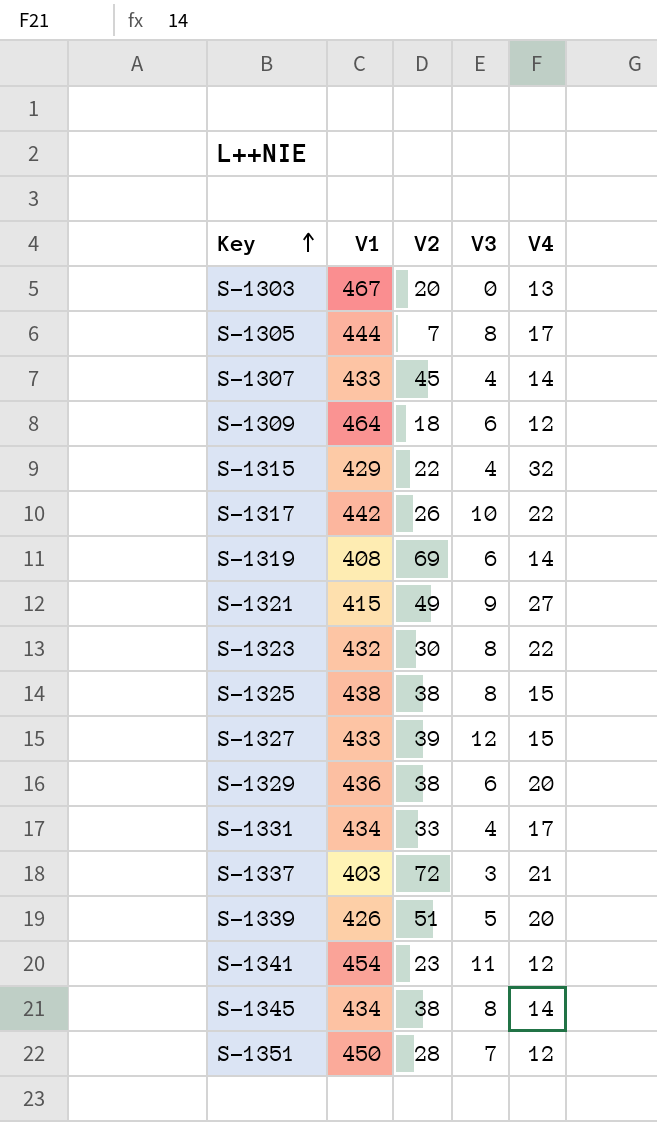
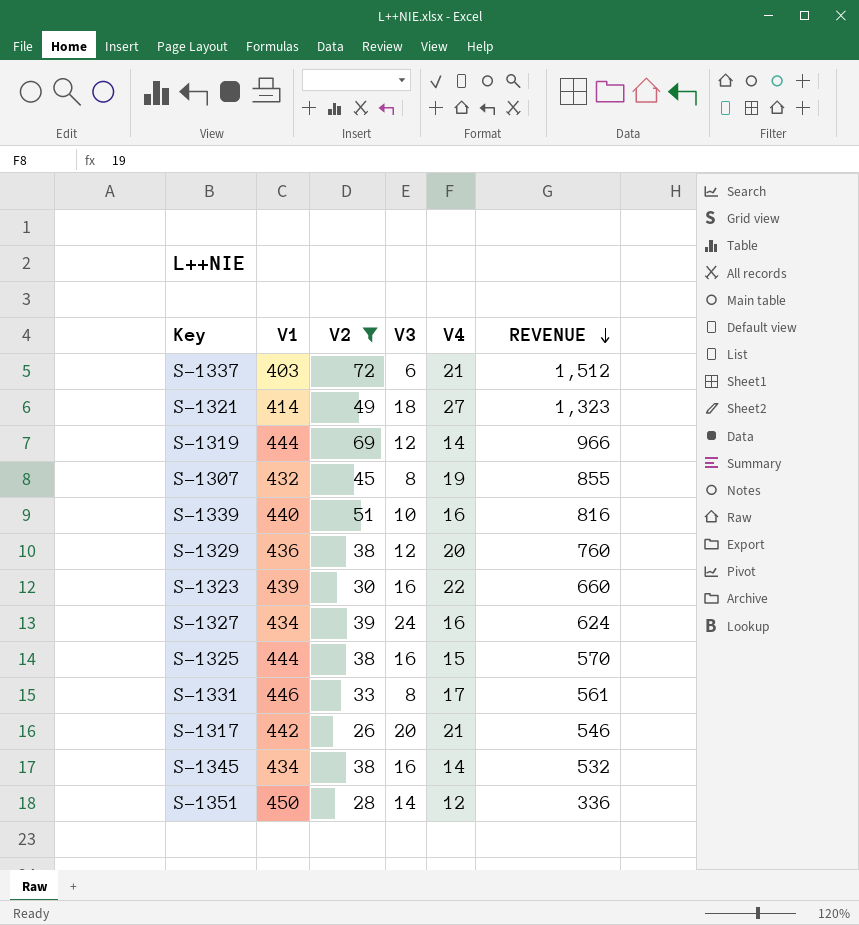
filter: none -> V2 >= 26
row order: Key ascending -> REVENUE descending
column REVENUE | formula: none -> [V2] * [V4]
S-1337 | V3: 3 -> 6
S-1321 | V1: 415 -> 414
S-1321 | V3: 9 -> 18
S-1319 | V1: 408 -> 444
S-1319 | V3: 6 -> 12
S-1307 | V1: 433 -> 432
S-1307 | V3: 4 -> 8
S-1307 | V4: 14 -> 19
S-1339 | V1: 426 -> 440
S-1339 | V3: 5 -> 10
S-1339 | V4: 20 -> 16
S-1329 | V3: 6 -> 12
S-1323 | V1: 432 -> 439
S-1323 | V3: 8 -> 16
S-1327 | V1: 433 -> 434
S-1327 | V3: 12 -> 24
S-1327 | V4: 15 -> 16
S-1325 | V1: 438 -> 444
S-1325 | V3: 8 -> 16
S-1331 | V1: 434 -> 446
S-1331 | V3: 4 -> 8
S-1317 | V3: 10 -> 20
S-1317 | V4: 22 -> 21
S-1345 | V3: 8 -> 16
S-1351 | V3: 7 -> 14

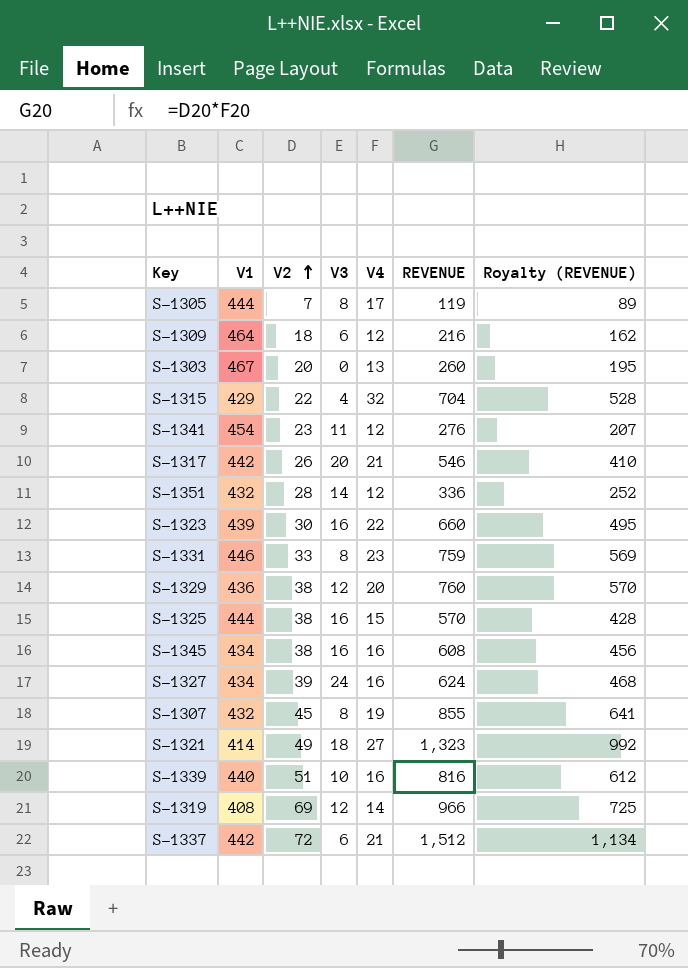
filter: V2 >= 26 -> none
row order: REVENUE descending -> V2 ascending
column Royalty (REVENUE) | formula: none -> [REVENUE] * 0.75
S-1351 | V1: 450 -> 432
S-1331 | V4: 17 -> 23
S-1331 | REVENUE: 561 -> 759
S-1345 | V4: 14 -> 16
S-1345 | REVENUE: 532 -> 608
S-1319 | V1: 444 -> 408
S-1337 | V1: 403 -> 442

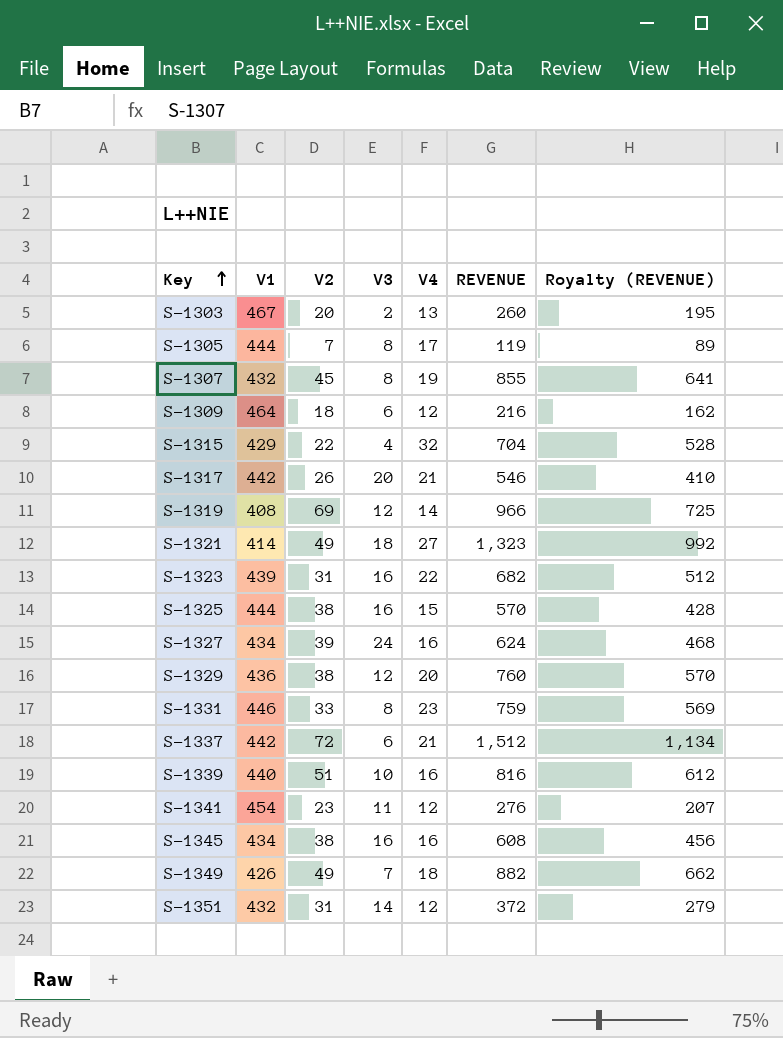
row order: V2 ascending -> Key ascending
S-1303 | V3: 0 -> 2
S-1323 | V2: 30 -> 31
S-1323 | REVENUE: 660 -> 682
S-1323 | Royalty (REVENUE): 495 -> 512
row S-1349: none -> 426 | 49 | 7 | 18 | 882 | 662
S-1351 | V2: 28 -> 31
S-1351 | REVENUE: 336 -> 372
S-1351 | Royalty (REVENUE): 252 -> 279

